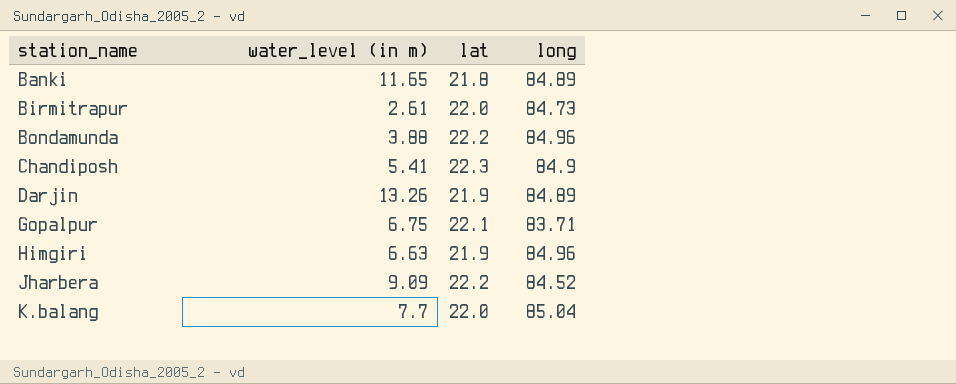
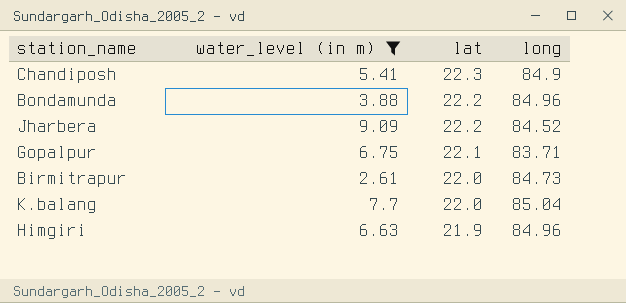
filter: none -> water_level (in m) <= 9.09
row order: station_name ascending -> lat descending

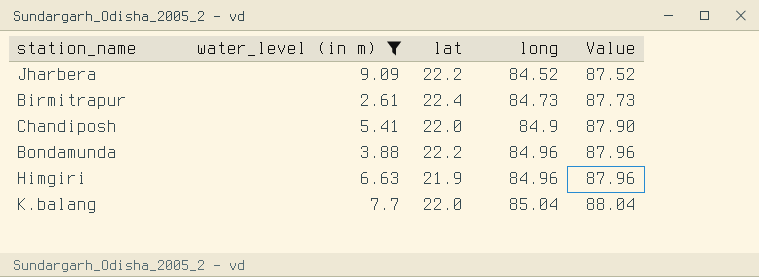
row order: lat descending -> long ascending
column Value | formula: none -> [long] + 3
row Gopalpur: 6.75 | 22.1 | 83.71 -> none
Birmitrapur | lat: 22.0 -> 22.4
Chandiposh | lat: 22.3 -> 22.0

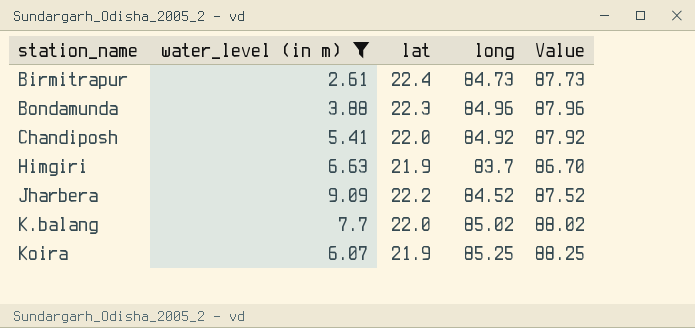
row order: long ascending -> station_name ascending
Bondamunda | lat: 22.2 -> 22.3
Chandiposh | long: 84.9 -> 84.92
Chandiposh | Value: 87.90 -> 87.92
Himgiri | long: 84.96 -> 83.7
Himgiri | Value: 87.96 -> 86.70
K.balang | long: 85.04 -> 85.02
K.balang | Value: 88.04 -> 88.02
row Koira: none -> 6.07 | 21.9 | 85.25 | 88.25

